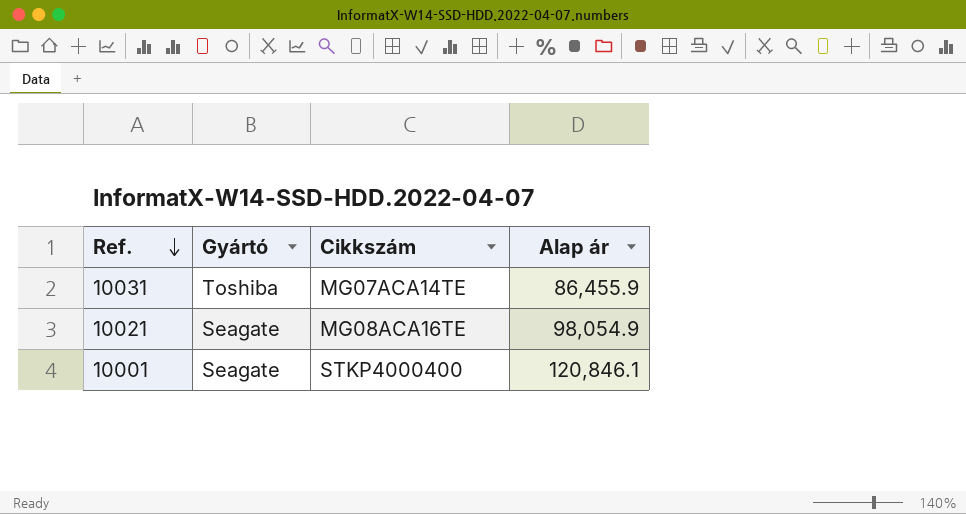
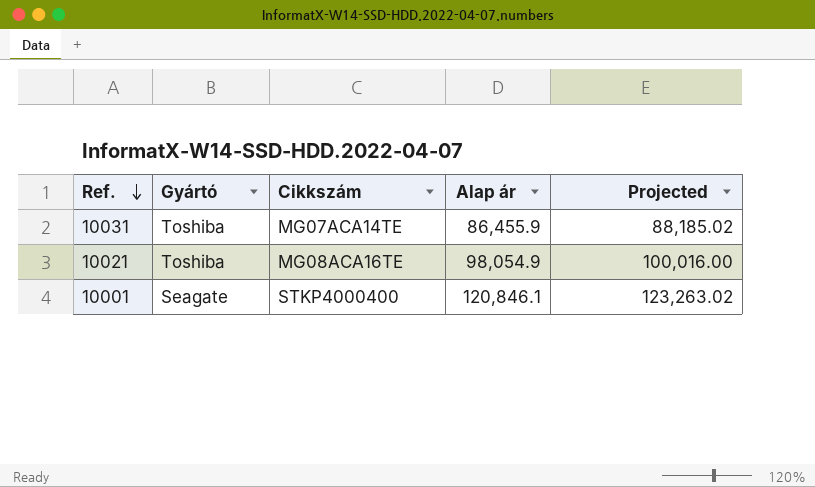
column Projected | formula: none -> [Alap ár] * 1.02
10021 | Gyártó: Seagate -> Toshiba

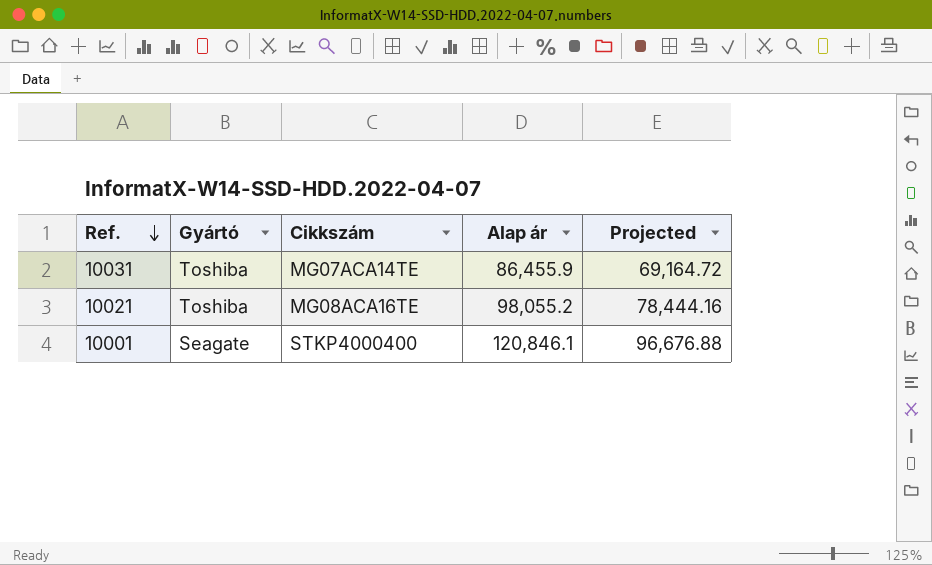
column Projected | formula: [Alap ár] * 1.02 -> [Alap ár] * 0.8
10021 | Alap ár: 98,054.9 -> 98,055.2

